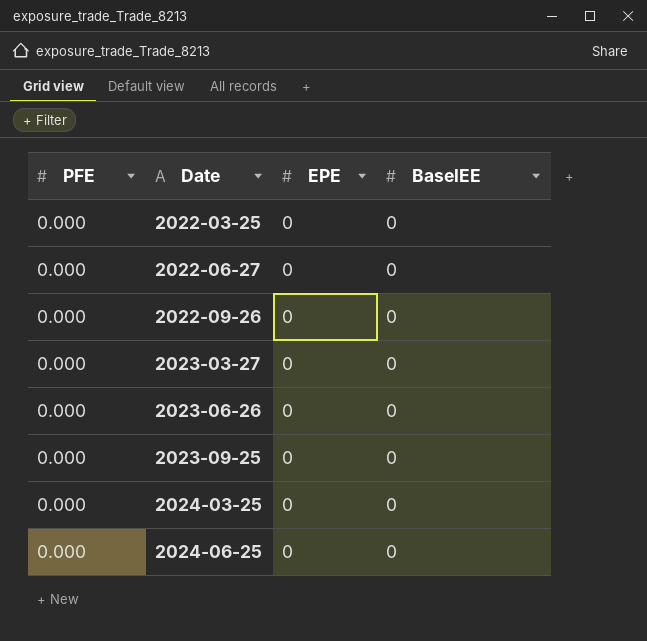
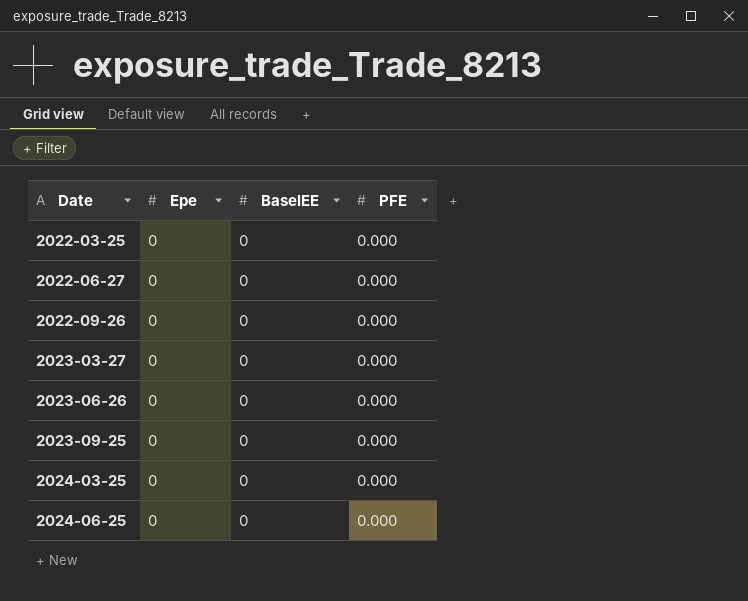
column name: EPE -> Epe
column PFE | position: 1 -> 4

